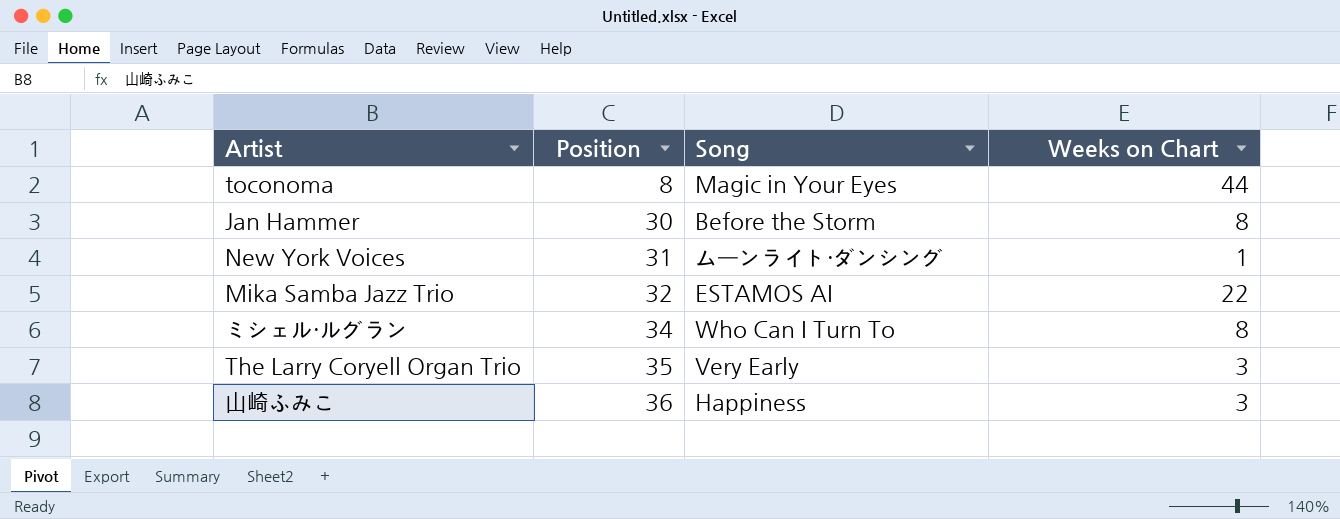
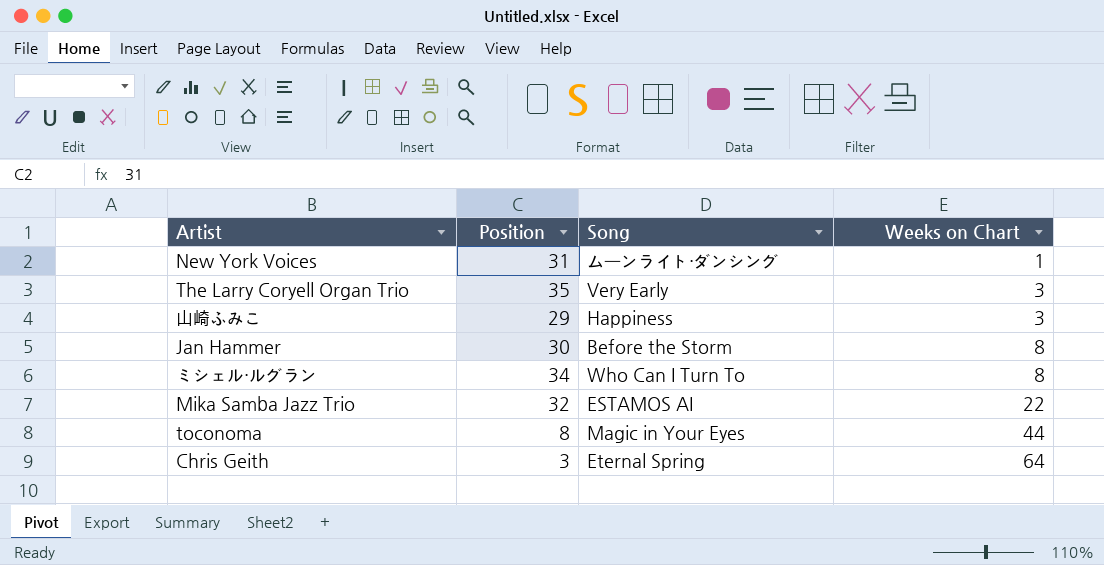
row order: Position ascending -> Weeks on Chart ascending
山崎ふみこ | Position: 36 -> 29
row Chris Geith: none -> 3 | Eternal Spring | 64

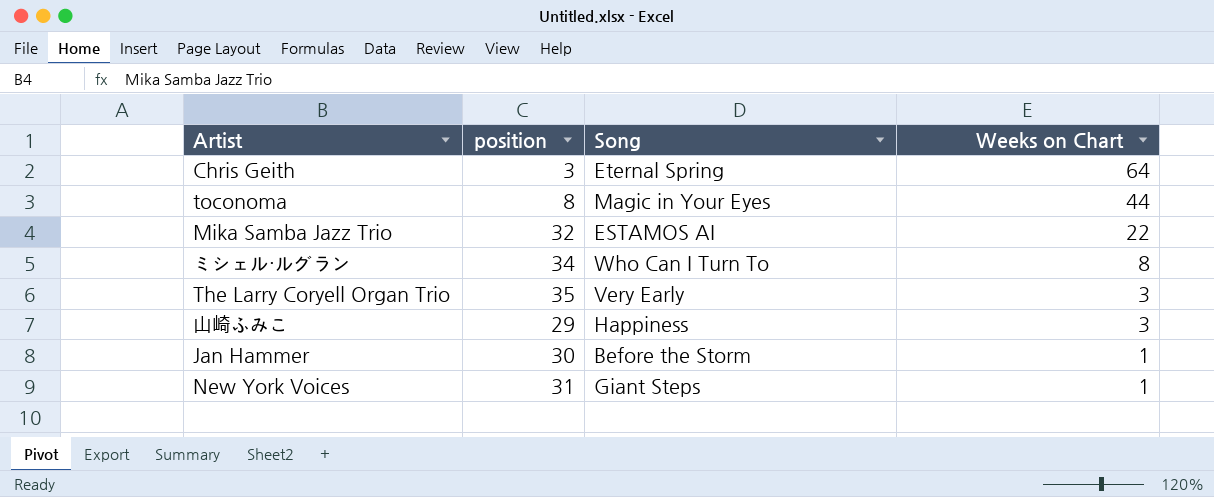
row order: Weeks on Chart ascending -> Weeks on Chart descending
column name: Position -> position
Jan Hammer | Weeks on Chart: 8 -> 1
New York Voices | Song: ムーンライト・ダンシング -> Giant Steps

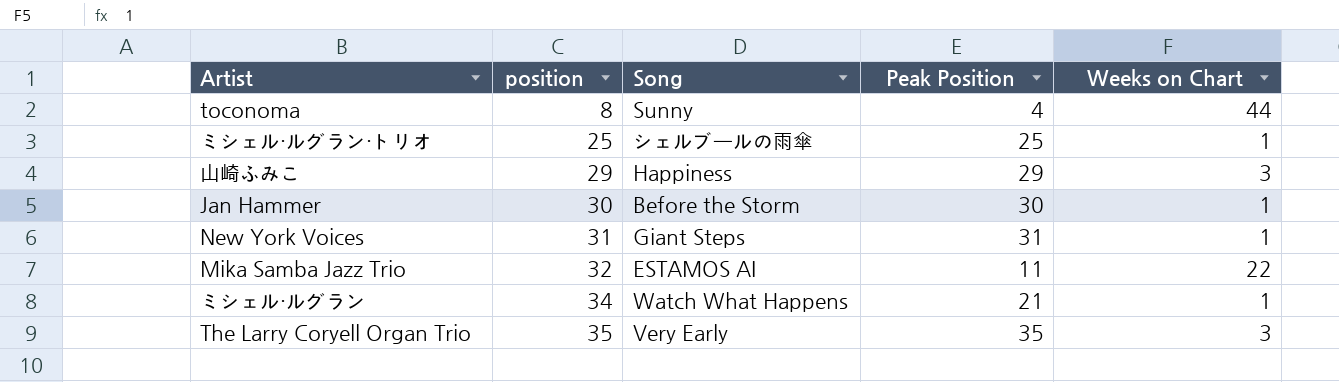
row order: Weeks on Chart descending -> position ascending
column Peak Position | position: none -> 4
row Chris Geith: 3 | Eternal Spring | 64 -> none
toconoma | Song: Magic in Your Eyes -> Sunny
row ミシェル・ルグラン・トリオ: none -> 25 | シェルブールの雨傘 | 25 | 1
ミシェル・ルグラン | Song: Who Can I Turn To -> Watch What Happens
ミシェル・ルグラン | Weeks on Chart: 8 -> 1

